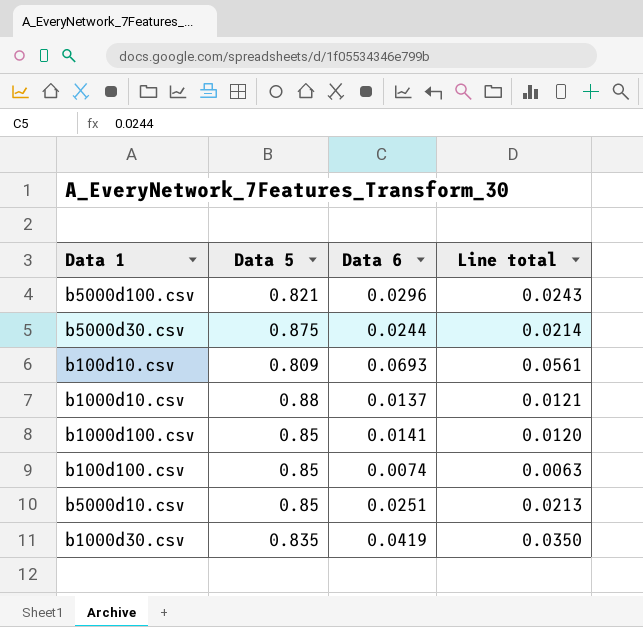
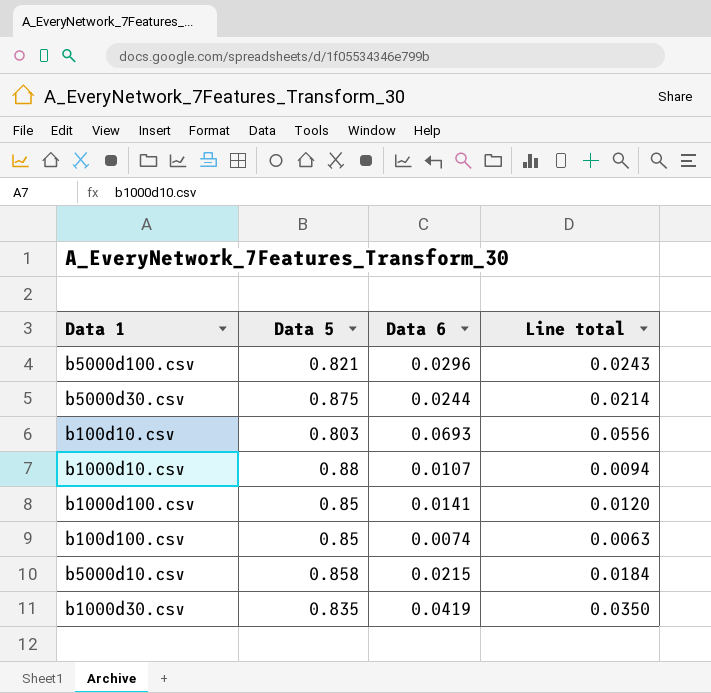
b100d10.csv | Data 5: 0.809 -> 0.803
b100d10.csv | Line total: 0.0561 -> 0.0556
b1000d10.csv | Data 6: 0.0137 -> 0.0107
b1000d10.csv | Line total: 0.0121 -> 0.0094
b5000d10.csv | Data 5: 0.85 -> 0.858
b5000d10.csv | Data 6: 0.0251 -> 0.0215
b5000d10.csv | Line total: 0.0213 -> 0.0184

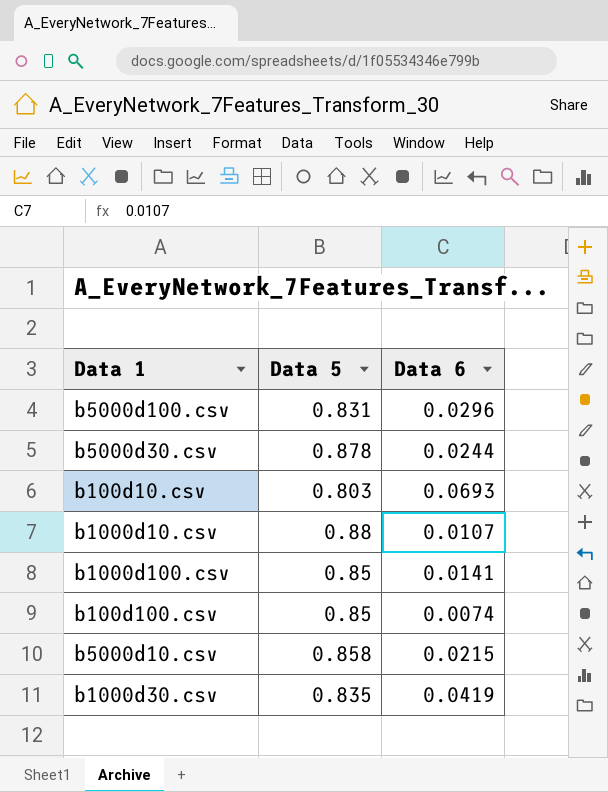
column Line total | formula: [Data 5] * [Data 6] -> none
b5000d100.csv | Data 5: 0.821 -> 0.831
b5000d30.csv | Data 5: 0.875 -> 0.878

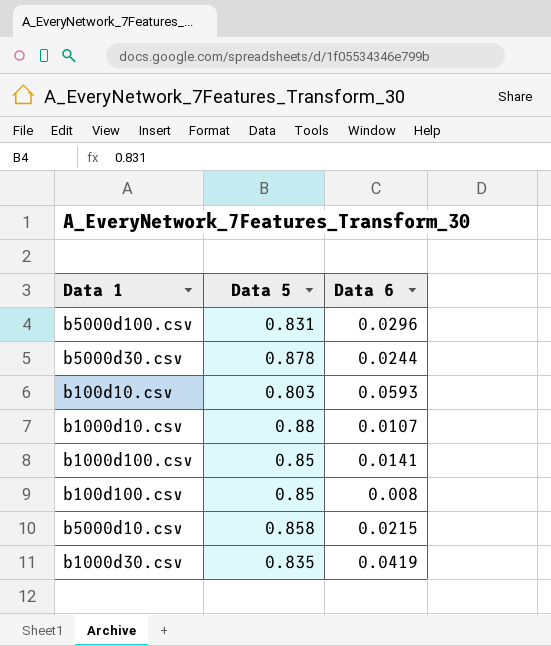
b100d10.csv | Data 6: 0.0693 -> 0.0593
b100d100.csv | Data 6: 0.0074 -> 0.008

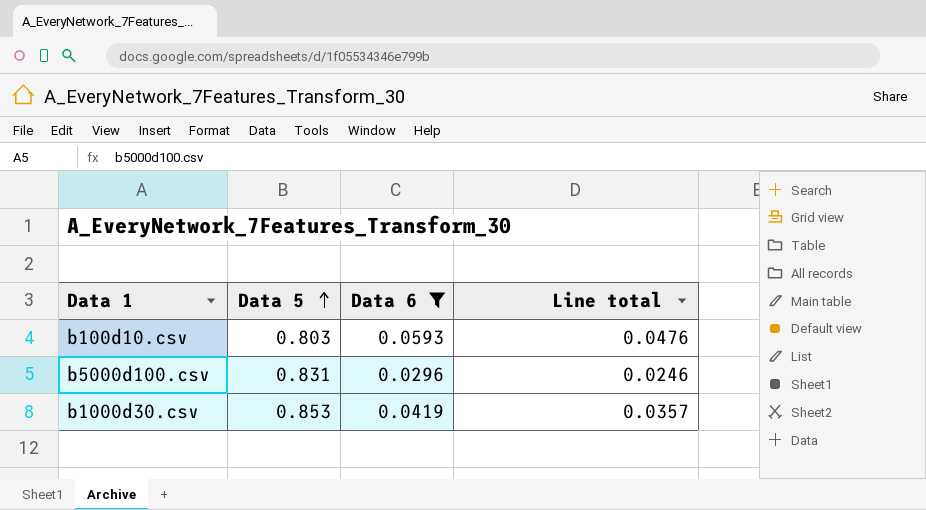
filter: none -> Data 6 >= 0.0296
row order: none -> Data 5 ascending
column Line total | formula: none -> [Data 5] * [Data 6]
b1000d30.csv | Data 5: 0.835 -> 0.853

